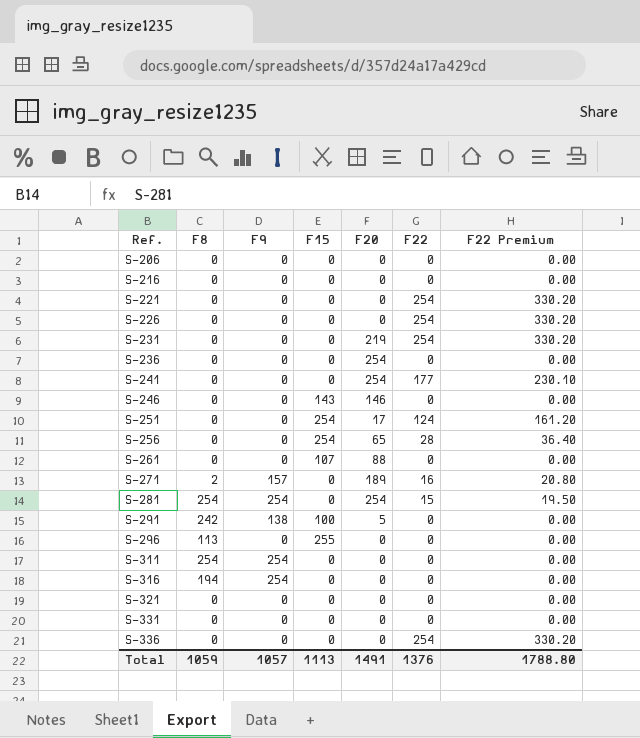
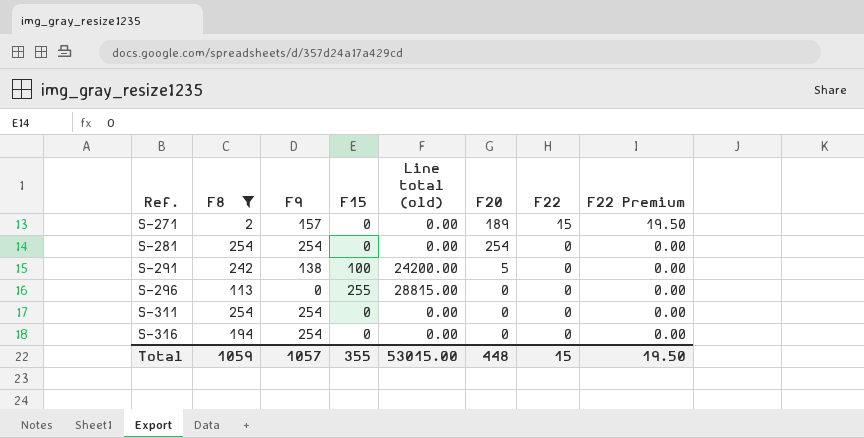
filter: none -> F8 != 0
column Line total (old) | formula: none -> [F8] * [F15]
S-271 | F22: 16 -> 15
S-271 | F22 Premium: 20.80 -> 19.50
S-281 | F22: 15 -> 0
S-281 | F22 Premium: 19.50 -> 0.00
Total | F15: 1113 -> 355
Total | F20: 1491 -> 448
Total | F22: 1376 -> 15
Total | F22 Premium: 1788.80 -> 19.50

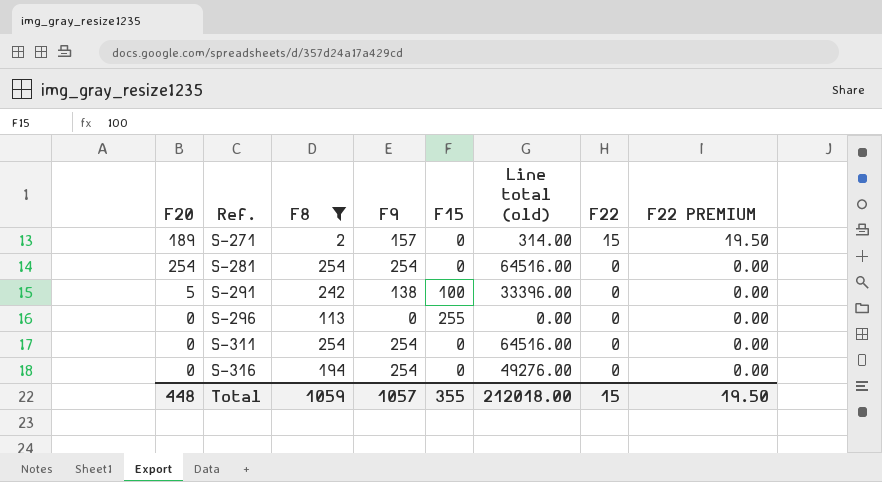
column F20 | position: 6 -> 1
column Line total (old) | formula: [F8] * [F15] -> [F8] * [F9]
column name: F22 Premium -> F22 PREMIUM
Total | Line total (old): 53015.00 -> 212018.00

